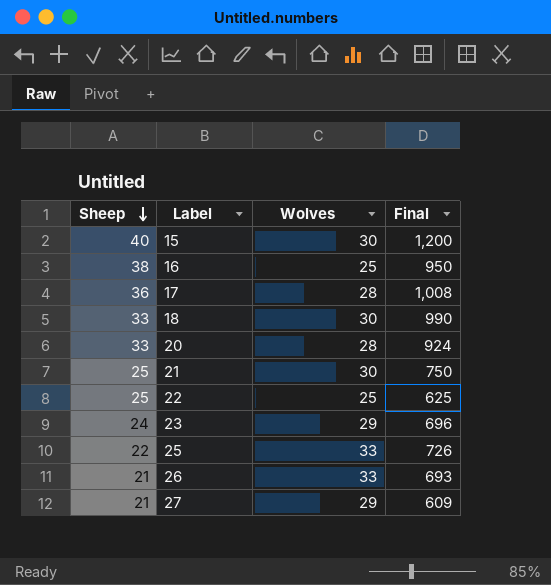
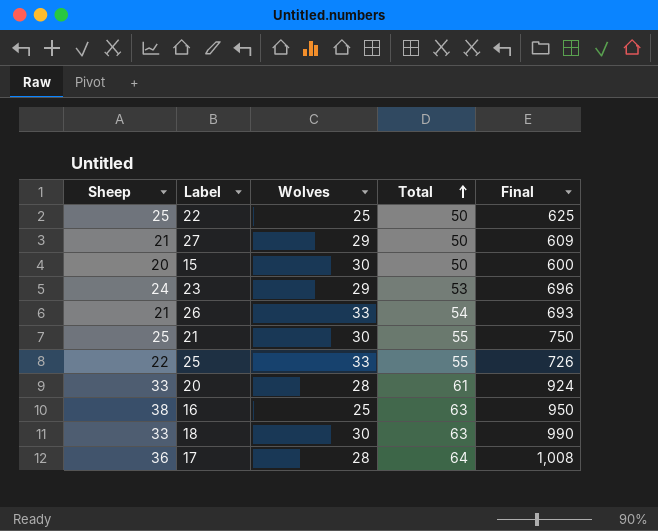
row order: Sheep descending -> Total ascending
column Total | formula: none -> [Sheep] + [Wolves]
15 | Sheep: 40 -> 20
15 | Final: 1,200 -> 600

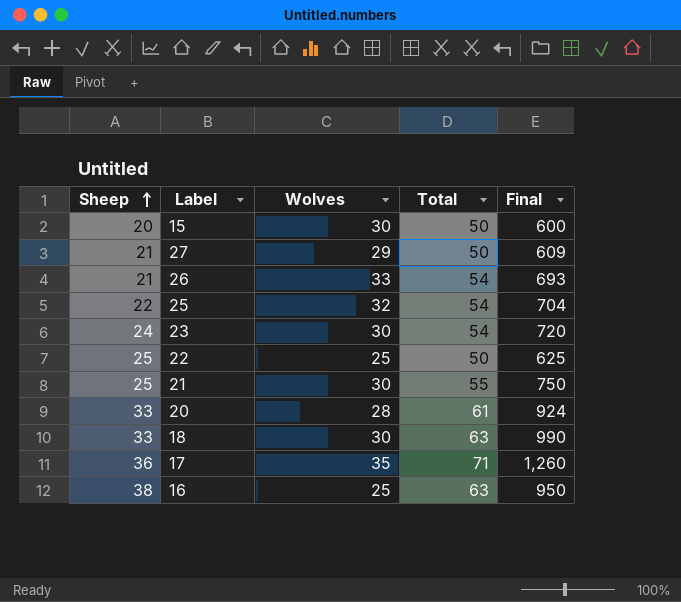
row order: Total ascending -> Sheep ascending
25 | Wolves: 33 -> 32
25 | Total: 55 -> 54
25 | Final: 726 -> 704
23 | Wolves: 29 -> 30
23 | Total: 53 -> 54
23 | Final: 696 -> 720
17 | Wolves: 28 -> 35
17 | Total: 64 -> 71
17 | Final: 1,008 -> 1,260

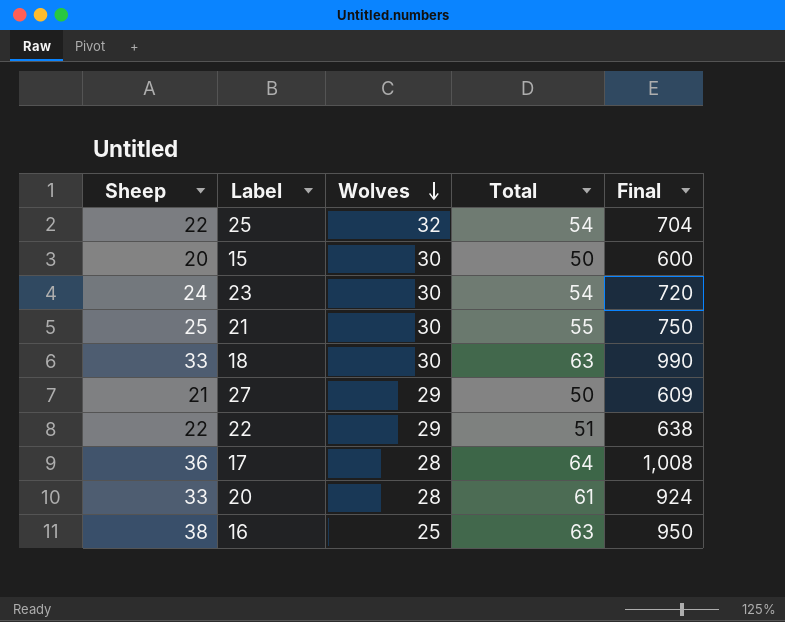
row order: Sheep ascending -> Wolves descending
row 26: 21 | 33 | 54 | 693 -> none
22 | Sheep: 25 -> 22
22 | Wolves: 25 -> 29
22 | Total: 50 -> 51
22 | Final: 625 -> 638
17 | Wolves: 35 -> 28
17 | Total: 71 -> 64
17 | Final: 1,260 -> 1,008

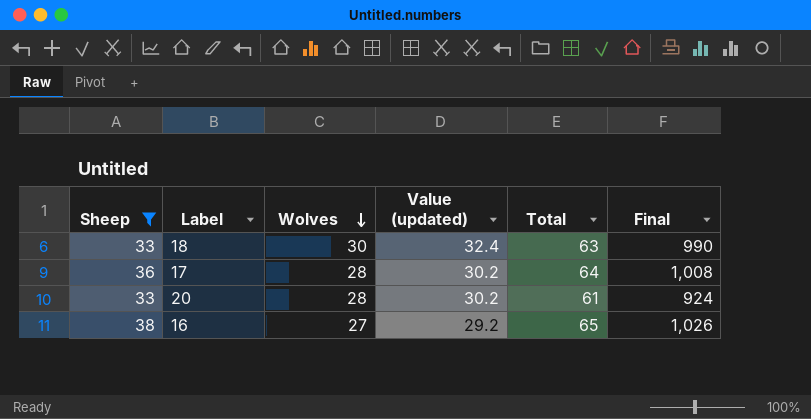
filter: none -> Sheep >= 33
column Value (updated) | formula: none -> [Wolves] * 1.08
16 | Wolves: 25 -> 27
16 | Total: 63 -> 65
16 | Final: 950 -> 1,026

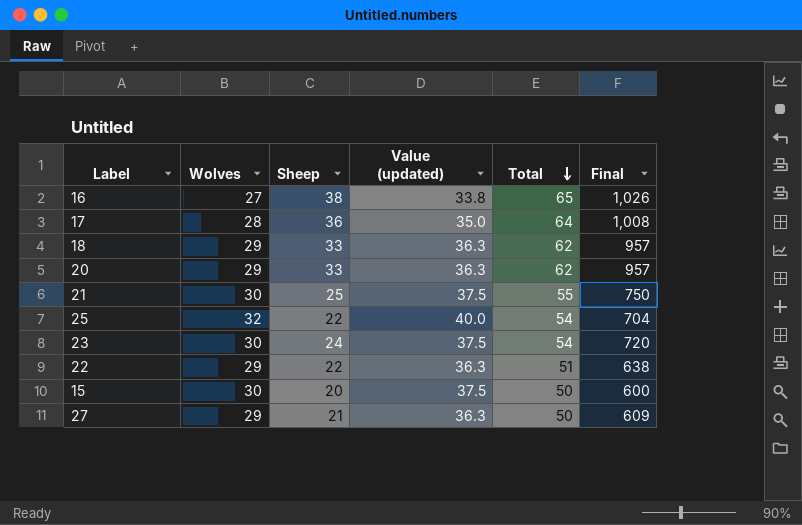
filter: Sheep >= 33 -> none
row order: Wolves descending -> Total descending
column Sheep | position: 1 -> 3
column Value (updated) | formula: [Wolves] * 1.08 -> [Wolves] * 1.25
18 | Wolves: 30 -> 29
18 | Total: 63 -> 62
18 | Final: 990 -> 957
20 | Wolves: 28 -> 29
20 | Total: 61 -> 62
20 | Final: 924 -> 957

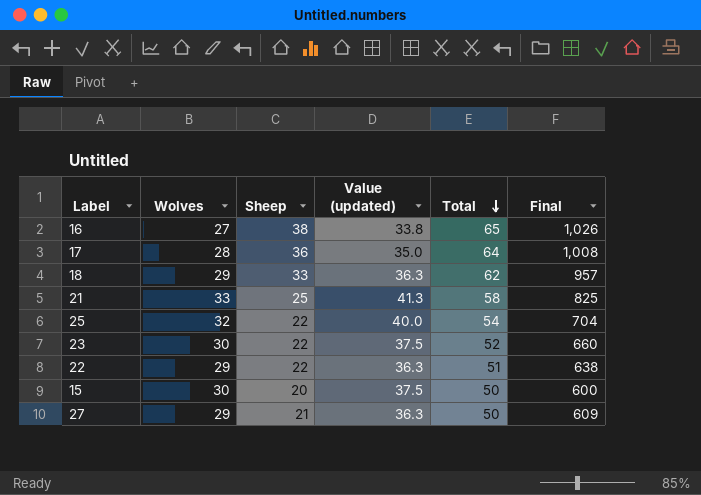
row 20: 29 | 33 | 36.3 | 62 | 957 -> none
21 | Wolves: 30 -> 33
21 | Value (updated): 37.5 -> 41.3
21 | Total: 55 -> 58
21 | Final: 750 -> 825
23 | Sheep: 24 -> 22
23 | Total: 54 -> 52
23 | Final: 720 -> 660

